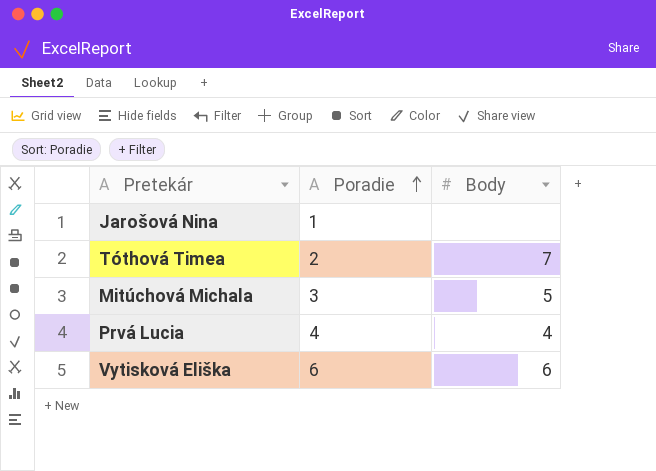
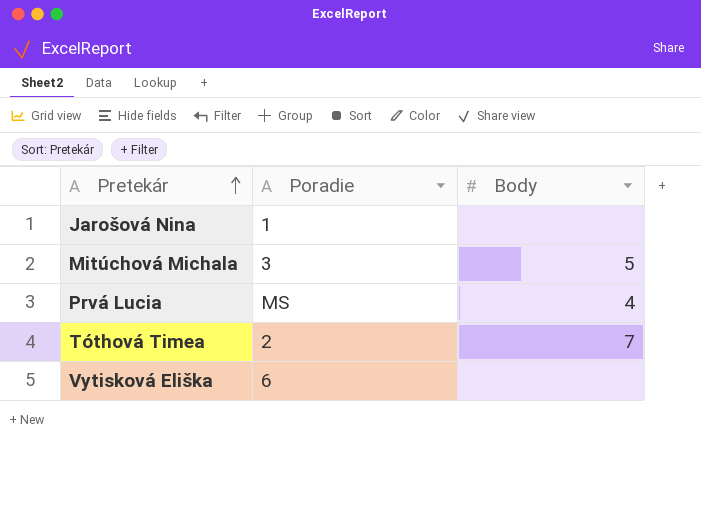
row order: Poradie ascending -> Pretekár ascending
Prvá Lucia | Poradie: 4 -> MS
Vytisková Eliška | Body: 6 -> none

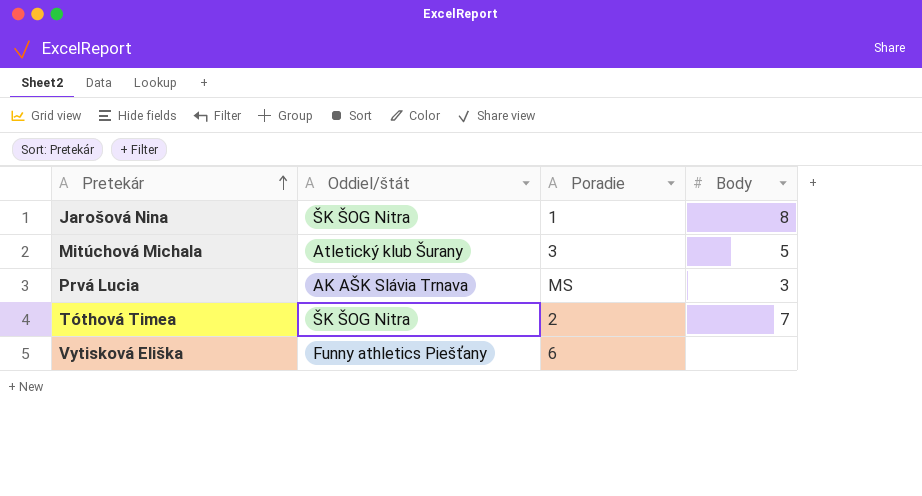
column Oddiel/štát | position: none -> 2
Jarošová Nina | Body: none -> 8
Prvá Lucia | Body: 4 -> 3

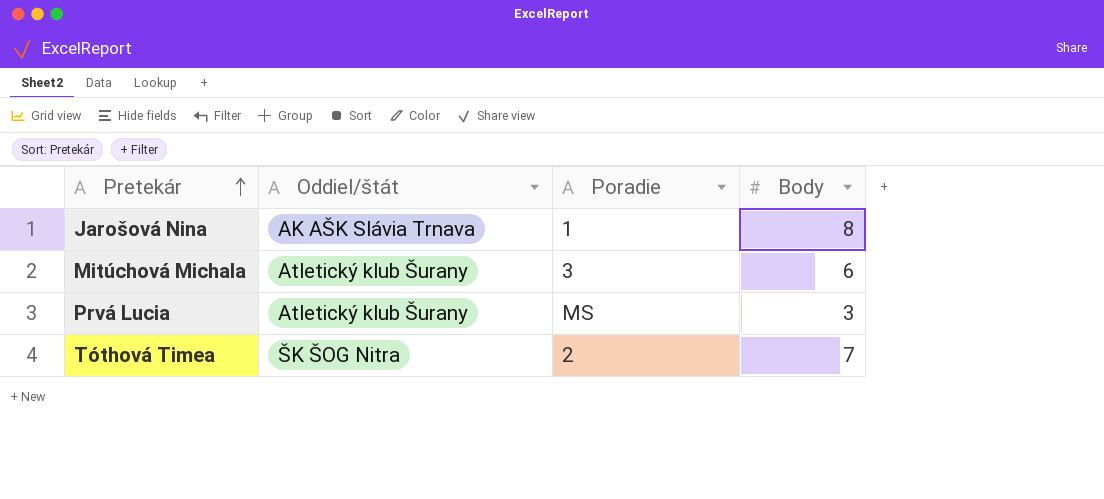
row Vytisková Eliška: Funny athletics Piešťany | 6 | none -> none
Jarošová Nina | Oddiel/štát: ŠK ŠOG Nitra -> AK AŠK Slávia Trnava
Mitúchová Michala | Body: 5 -> 6
Prvá Lucia | Oddiel/štát: AK AŠK Slávia Trnava -> Atletický klub Šurany

